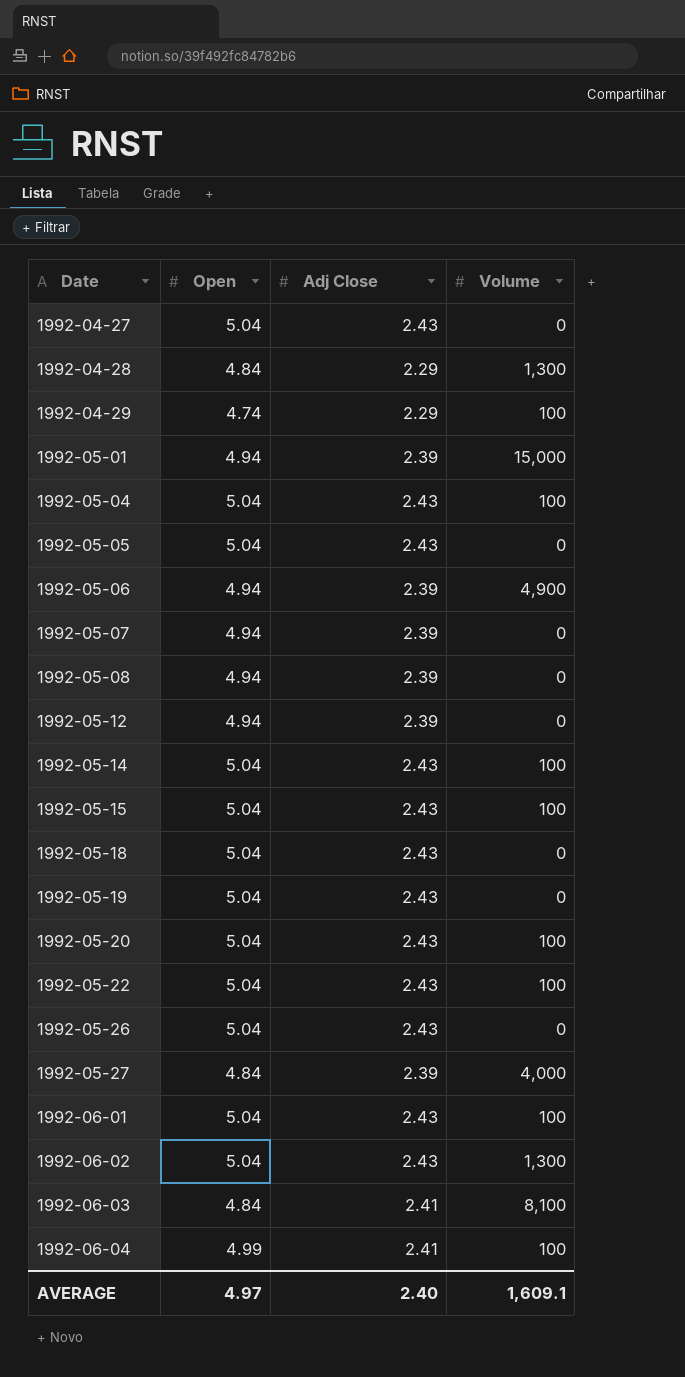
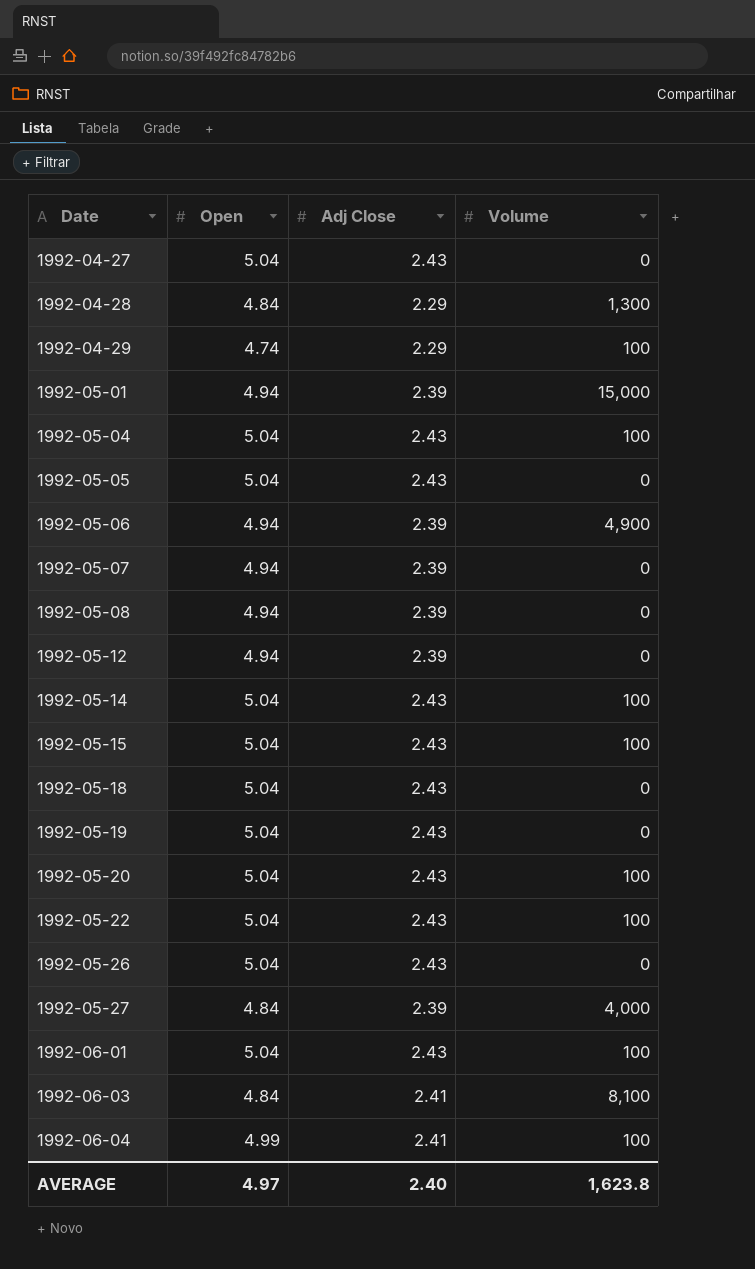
row 1992-06-02: 5.04 | 2.43 | 1,300 -> none
AVERAGE | Volume: 1,609.1 -> 1,623.8

